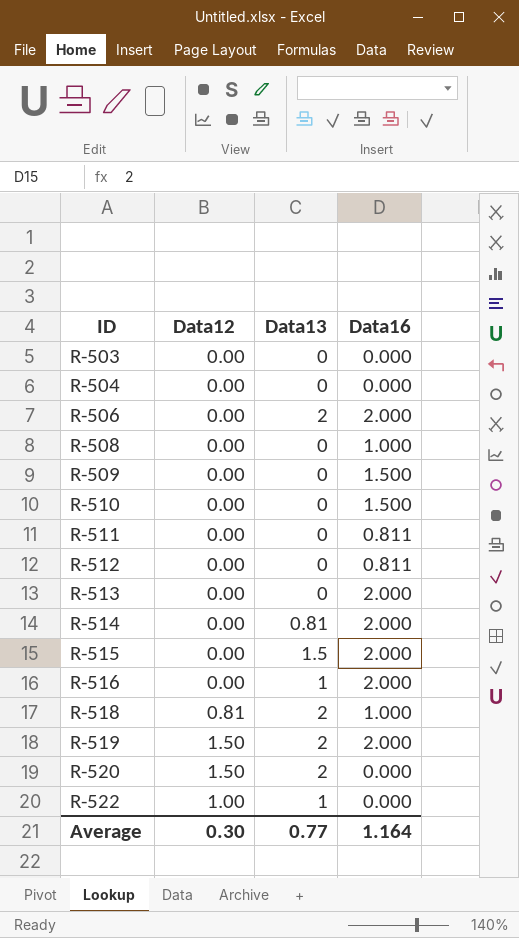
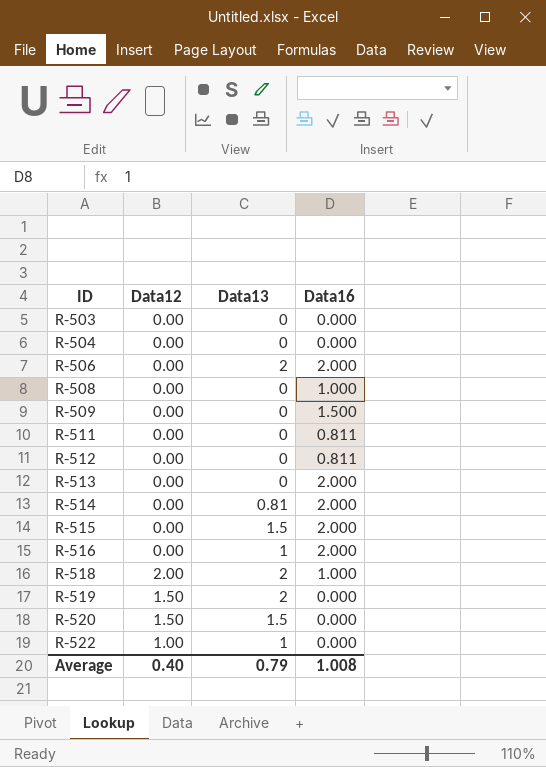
row R-510: 0.00 | 0 | 1.500 -> none
R-518 | Data12: 0.81 -> 2.00
R-519 | Data16: 2.000 -> 0.000
R-520 | Data13: 2 -> 1.5
Average | Data12: 0.30 -> 0.40
Average | Data13: 0.77 -> 0.79
Average | Data16: 1.164 -> 1.008

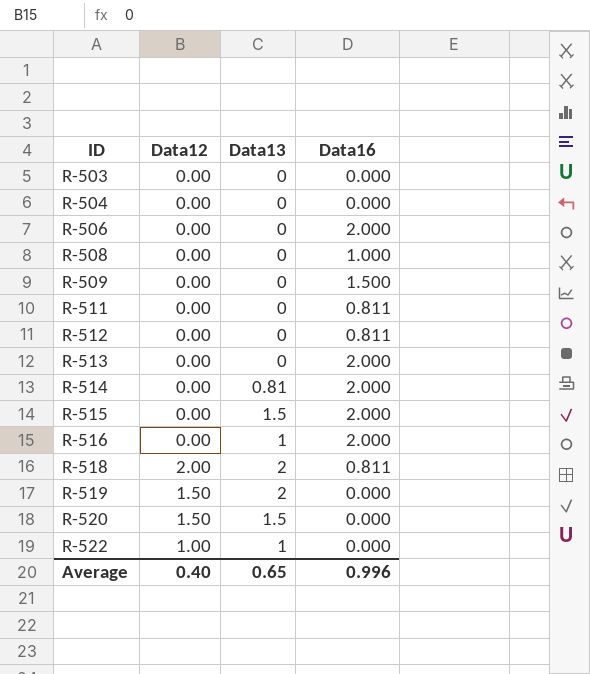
R-506 | Data13: 2 -> 0
R-518 | Data16: 1.000 -> 0.811
Average | Data13: 0.79 -> 0.65
Average | Data16: 1.008 -> 0.996

